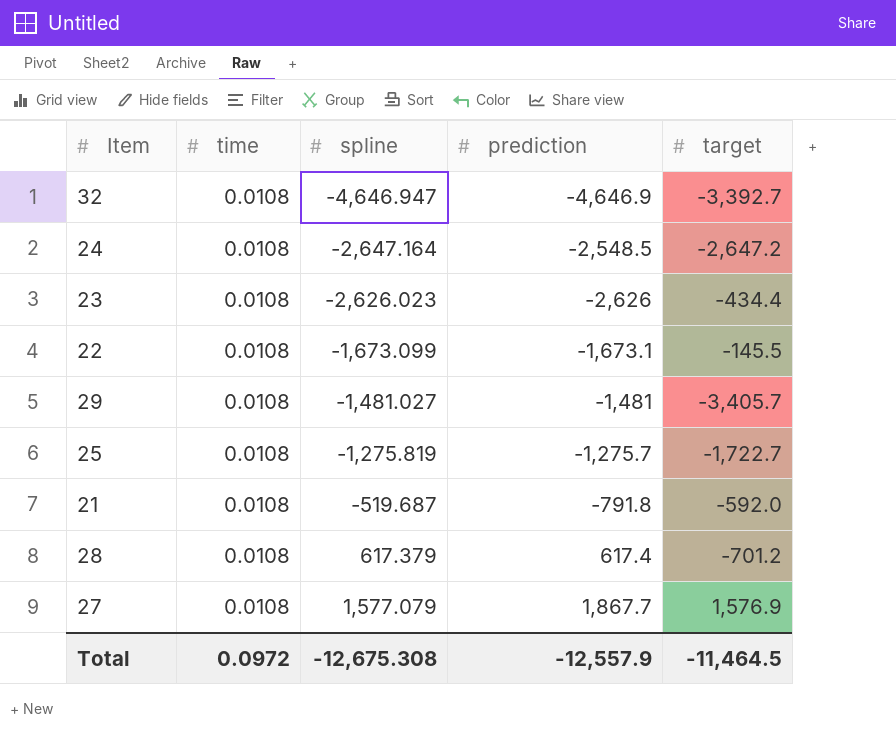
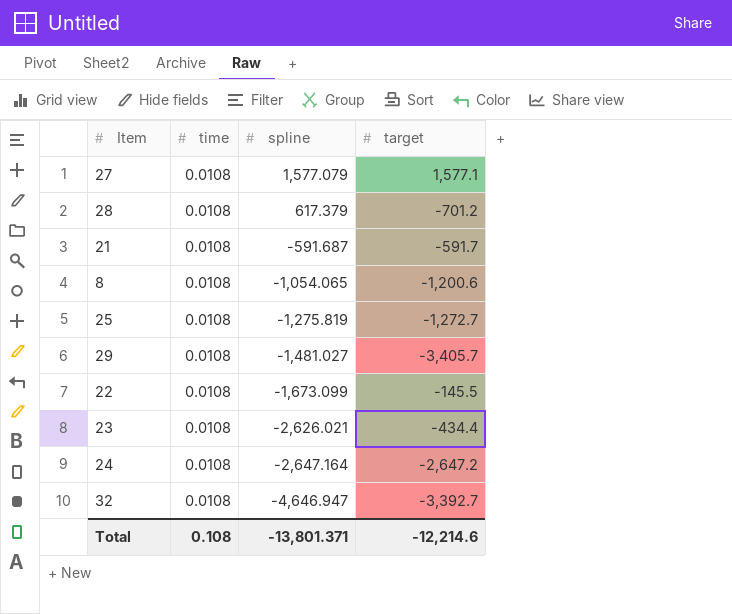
row order: spline ascending -> spline descending
column prediction | position: 4 -> none
27 | target: 1,576.9 -> 1,577.1
21 | spline: -519.687 -> -591.687
21 | target: -592.0 -> -591.7
row 8: none -> 0.0108 | -1,054.065 | -1,200.6
25 | target: -1,722.7 -> -1,272.7
23 | spline: -2,626.023 -> -2,626.021
Total | time: 0.0972 -> 0.108
Total | spline: -12,675.308 -> -13,801.371
Total | target: -11,464.5 -> -12,214.6

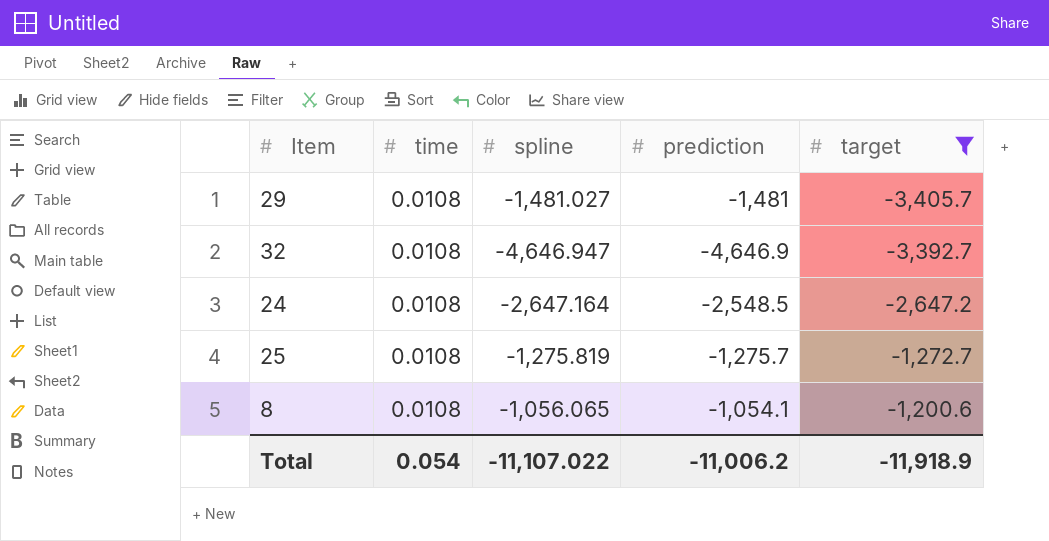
filter: none -> target <= -1,200.6
row order: spline descending -> target ascending
column prediction | position: none -> 4
8 | spline: -1,054.065 -> -1,056.065
Total | time: 0.108 -> 0.054
Total | spline: -13,801.371 -> -11,107.022
Total | target: -12,214.6 -> -11,918.9

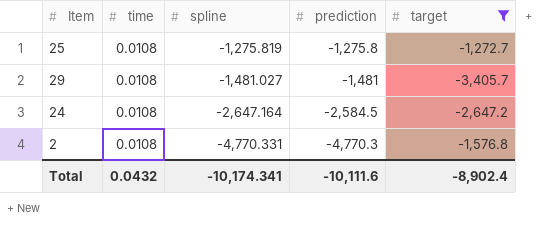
row order: target ascending -> spline descending
row 32: 0.0108 | -4,646.947 | -4,646.9 | -3,392.7 -> none
row 8: 0.0108 | -1,056.065 | -1,054.1 | -1,200.6 -> none
25 | prediction: -1,275.7 -> -1,275.8
24 | prediction: -2,548.5 -> -2,584.5
row 2: none -> 0.0108 | -4,770.331 | -4,770.3 | -1,576.8
Total | time: 0.054 -> 0.0432
Total | spline: -11,107.022 -> -10,174.341
Total | prediction: -11,006.2 -> -10,111.6
Total | target: -11,918.9 -> -8,902.4

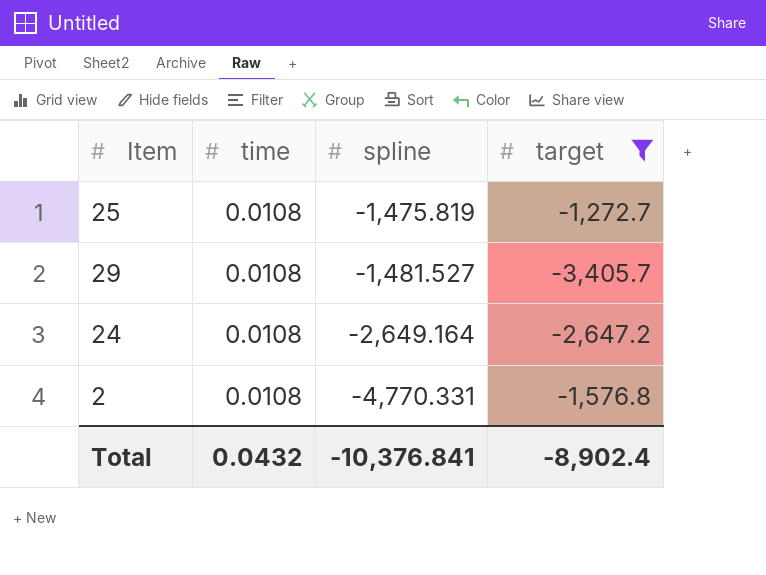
column prediction | position: 4 -> none
25 | spline: -1,275.819 -> -1,475.819
29 | spline: -1,481.027 -> -1,481.527
24 | spline: -2,647.164 -> -2,649.164
Total | spline: -10,174.341 -> -10,376.841

